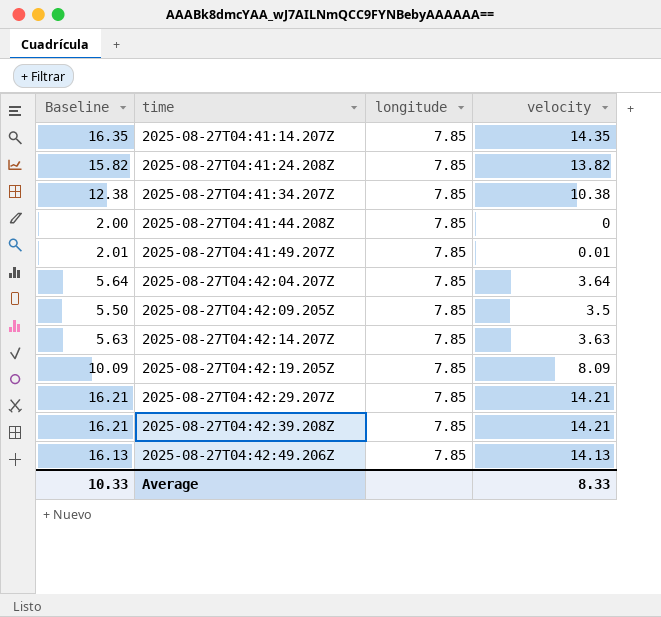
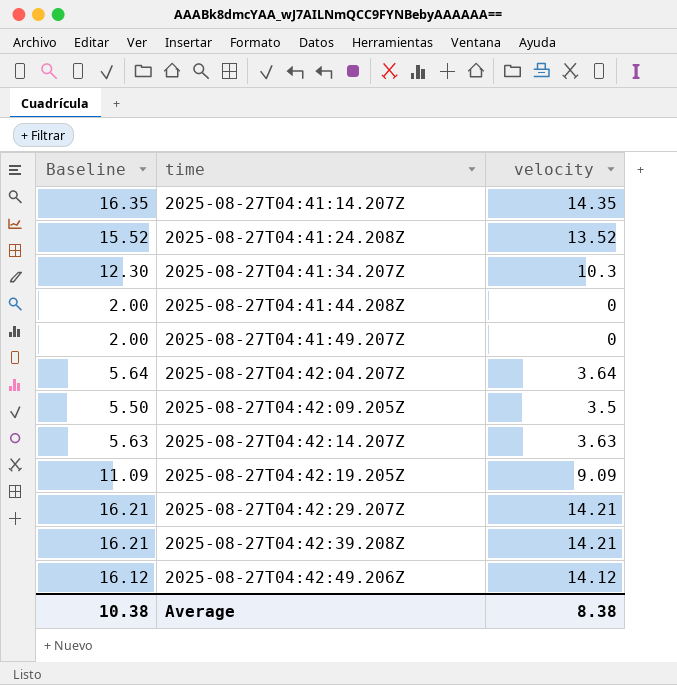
column longitude | position: 3 -> none
2025-08-27T04:41:24.208Z | Baseline: 15.82 -> 15.52
2025-08-27T04:41:24.208Z | velocity: 13.82 -> 13.52
2025-08-27T04:41:34.207Z | Baseline: 12.38 -> 12.30
2025-08-27T04:41:34.207Z | velocity: 10.38 -> 10.3
2025-08-27T04:41:49.207Z | Baseline: 2.01 -> 2.00
2025-08-27T04:41:49.207Z | velocity: 0.01 -> 0
2025-08-27T04:42:19.205Z | Baseline: 10.09 -> 11.09
2025-08-27T04:42:19.205Z | velocity: 8.09 -> 9.09
2025-08-27T04:42:49.206Z | Baseline: 16.13 -> 16.12
2025-08-27T04:42:49.206Z | velocity: 14.13 -> 14.12
Average | Baseline: 10.33 -> 10.38
Average | velocity: 8.33 -> 8.38

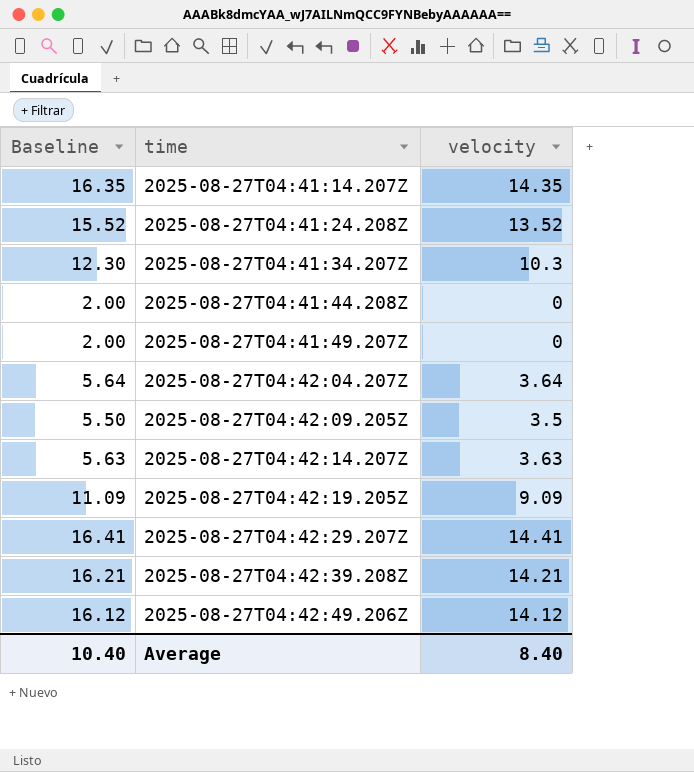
2025-08-27T04:42:29.207Z | Baseline: 16.21 -> 16.41
2025-08-27T04:42:29.207Z | velocity: 14.21 -> 14.41
Average | Baseline: 10.38 -> 10.40
Average | velocity: 8.38 -> 8.40

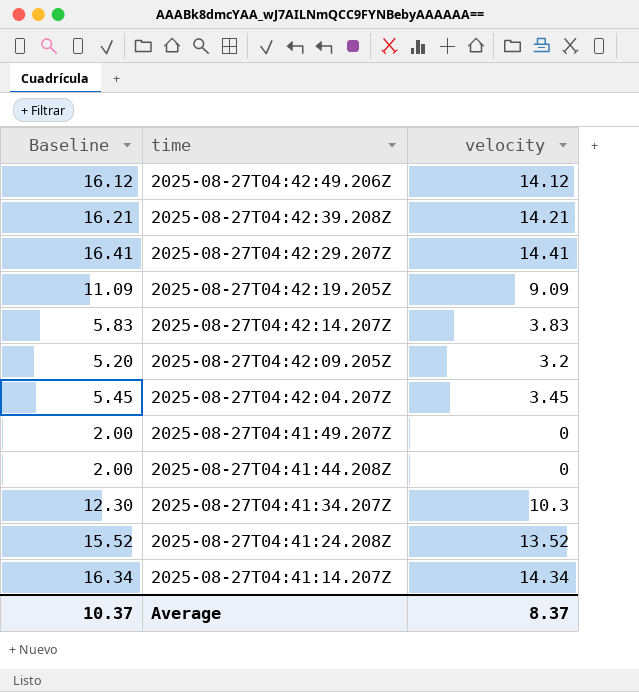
row order: time ascending -> time descending
2025-08-27T04:42:14.207Z | Baseline: 5.63 -> 5.83
2025-08-27T04:42:14.207Z | velocity: 3.63 -> 3.83
2025-08-27T04:42:09.205Z | Baseline: 5.50 -> 5.20
2025-08-27T04:42:09.205Z | velocity: 3.5 -> 3.2
2025-08-27T04:42:04.207Z | Baseline: 5.64 -> 5.45
2025-08-27T04:42:04.207Z | velocity: 3.64 -> 3.45
2025-08-27T04:41:14.207Z | Baseline: 16.35 -> 16.34
2025-08-27T04:41:14.207Z | velocity: 14.35 -> 14.34
Average | Baseline: 10.40 -> 10.37
Average | velocity: 8.40 -> 8.37

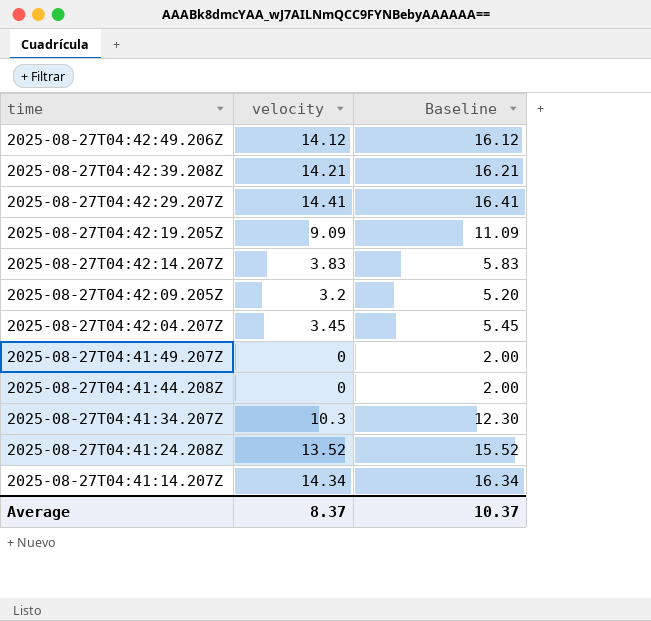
column Baseline | position: 1 -> 3

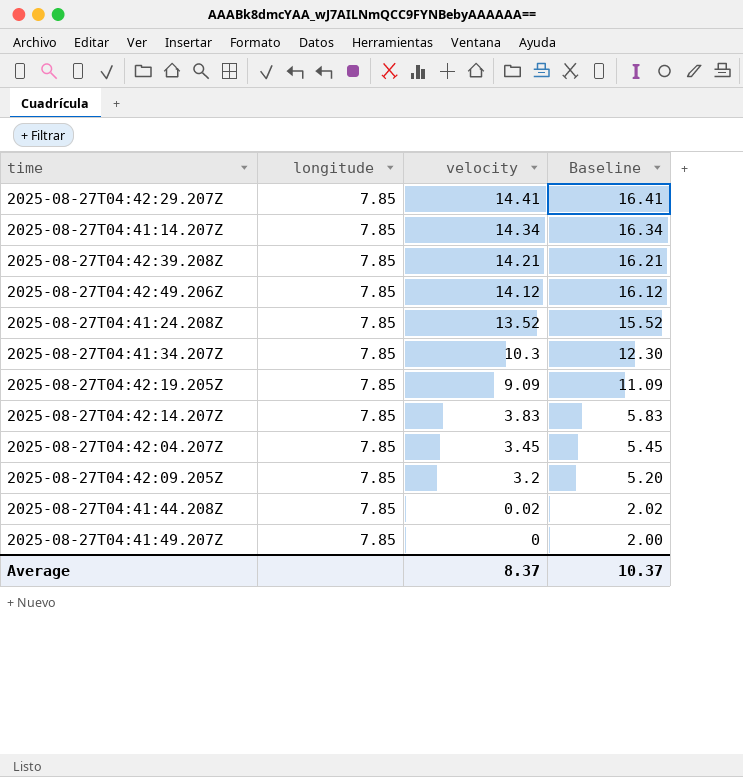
row order: time descending -> velocity descending
column longitude | position: none -> 2
2025-08-27T04:41:44.208Z | velocity: 0 -> 0.02
2025-08-27T04:41:44.208Z | Baseline: 2.00 -> 2.02

